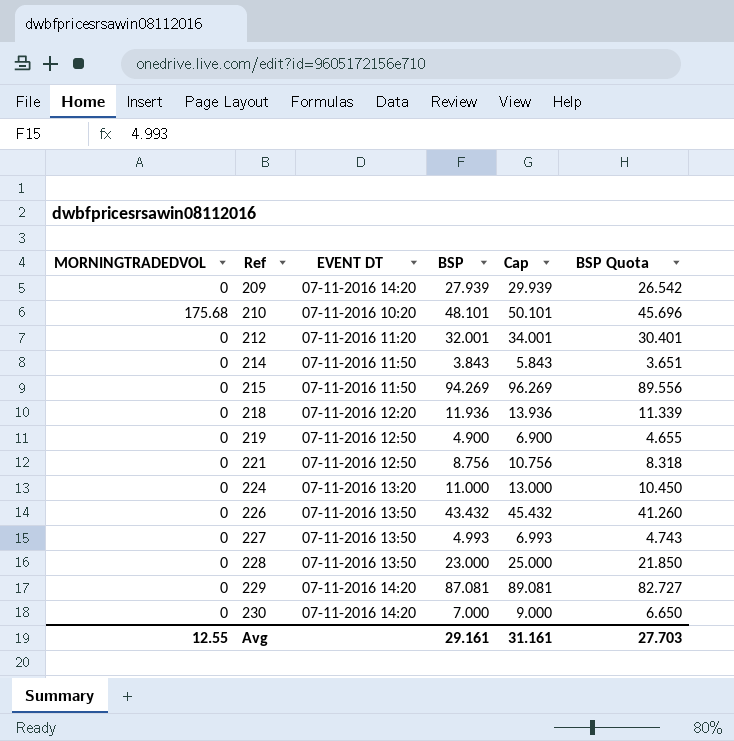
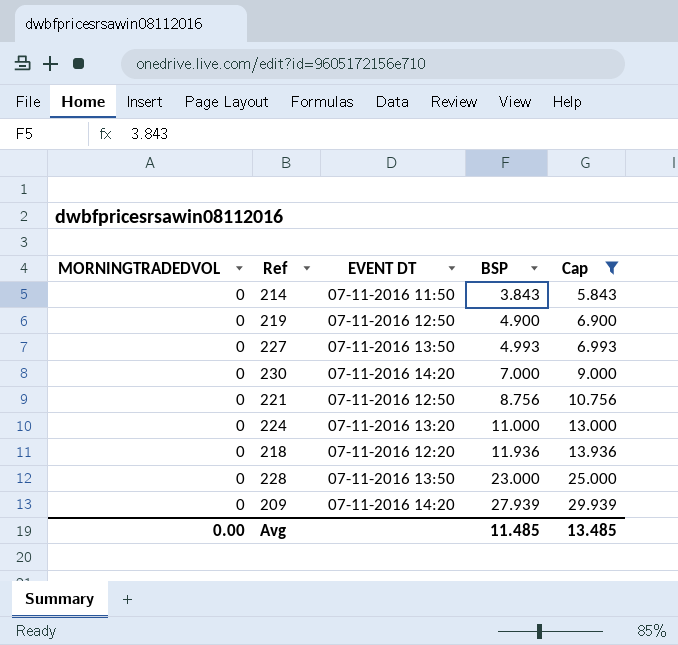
filter: none -> Cap <= 29.939
row order: Ref ascending -> BSP ascending
column BSP Quota | formula: [BSP] * 0.95 -> none
Avg | MORNINGTRADEDVOL: 12.55 -> 0.00
Avg | BSP: 29.161 -> 11.485
Avg | Cap: 31.161 -> 13.485

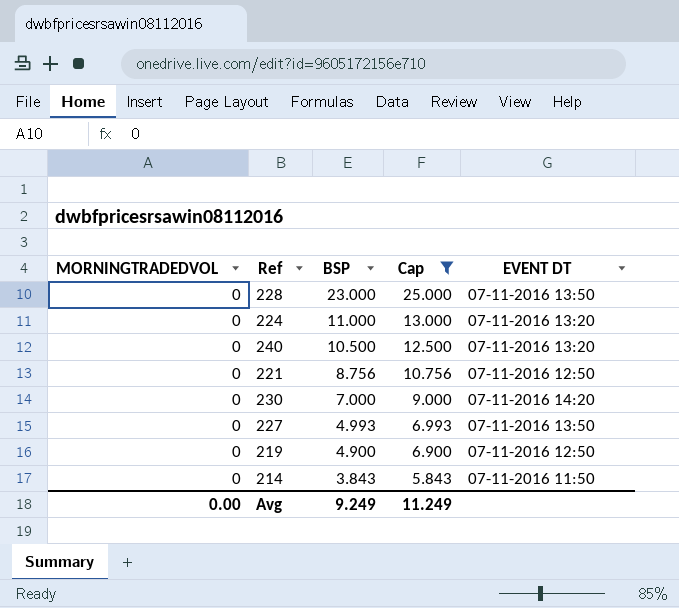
row order: BSP ascending -> BSP descending
column EVENT DT | position: 3 -> 5
row 218: 0 | 07-11-2016 12:20 | 11.936 | 13.936 -> none
row 209: 0 | 07-11-2016 14:20 | 27.939 | 29.939 -> none
row 240: none -> 0 | 10.500 | 12.500 | 07-11-2016 13:20
Avg | BSP: 11.485 -> 9.249
Avg | Cap: 13.485 -> 11.249

